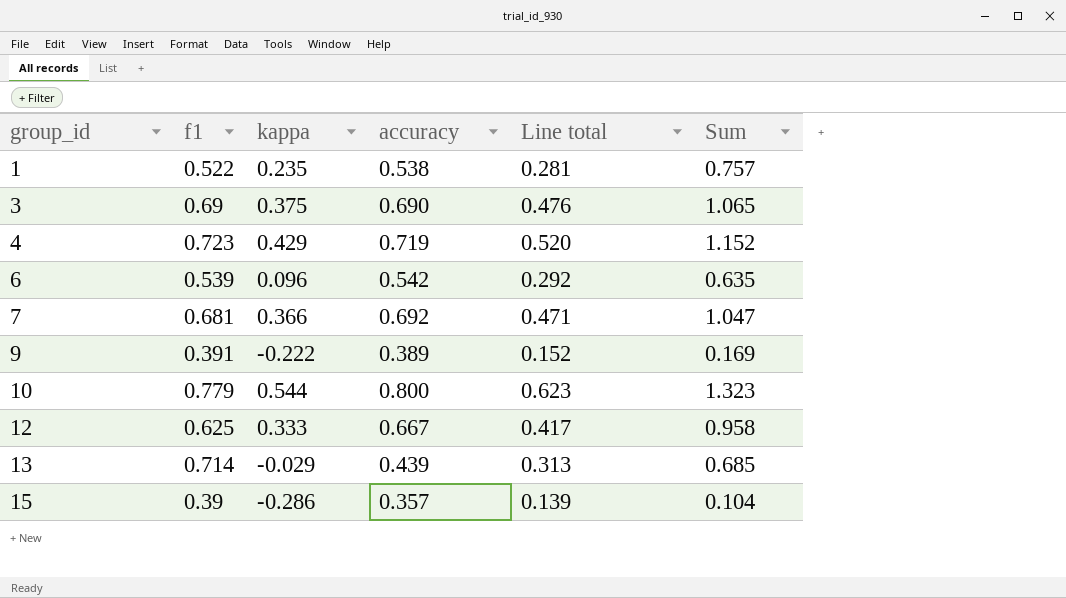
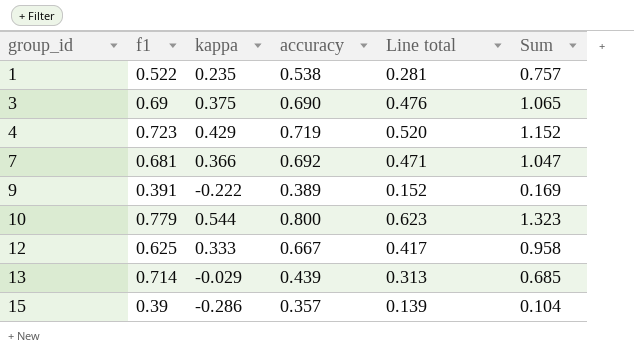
row 6: 0.539 | 0.096 | 0.542 | 0.292 | 0.635 -> none

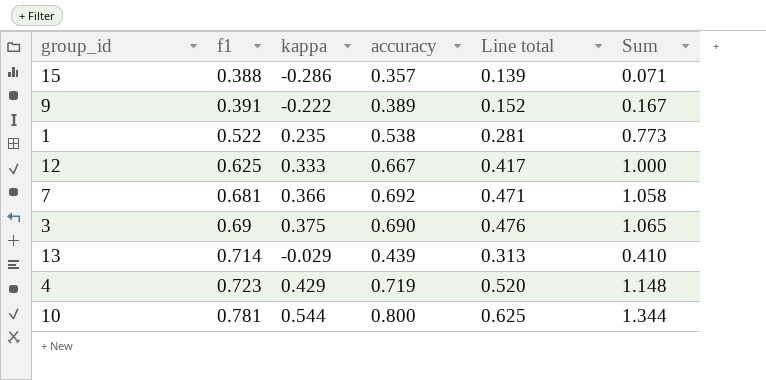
row order: group_id ascending -> f1 ascending
column Sum | formula: [f1] + [kappa] -> [kappa] + [accuracy]
15 | f1: 0.39 -> 0.388
10 | f1: 0.779 -> 0.781
10 | Line total: 0.623 -> 0.625

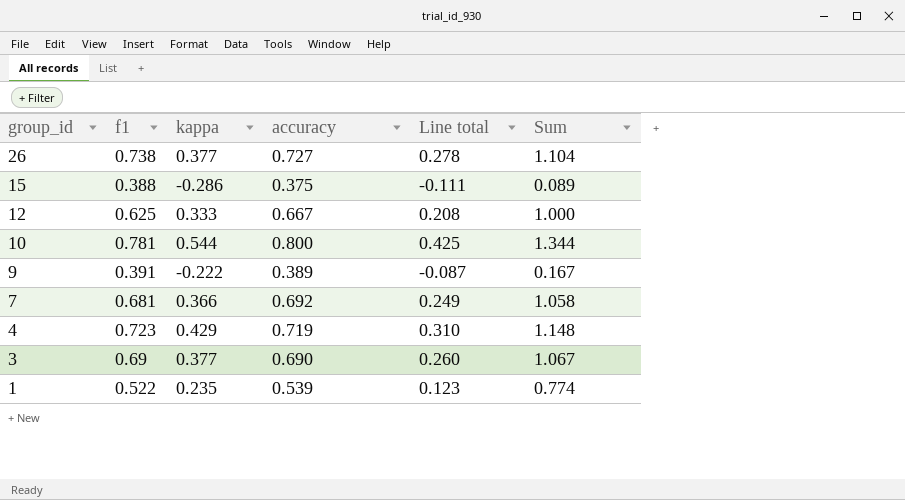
row order: f1 ascending -> group_id descending
column Line total | formula: [f1] * [accuracy] -> [f1] * [kappa]
row 13: 0.714 | -0.029 | 0.439 | 0.313 | 0.410 -> none
row 26: none -> 0.738 | 0.377 | 0.727 | 0.278 | 1.104
15 | accuracy: 0.357 -> 0.375
15 | Sum: 0.071 -> 0.089
3 | kappa: 0.375 -> 0.377
3 | Sum: 1.065 -> 1.067
1 | accuracy: 0.538 -> 0.539
1 | Sum: 0.773 -> 0.774

